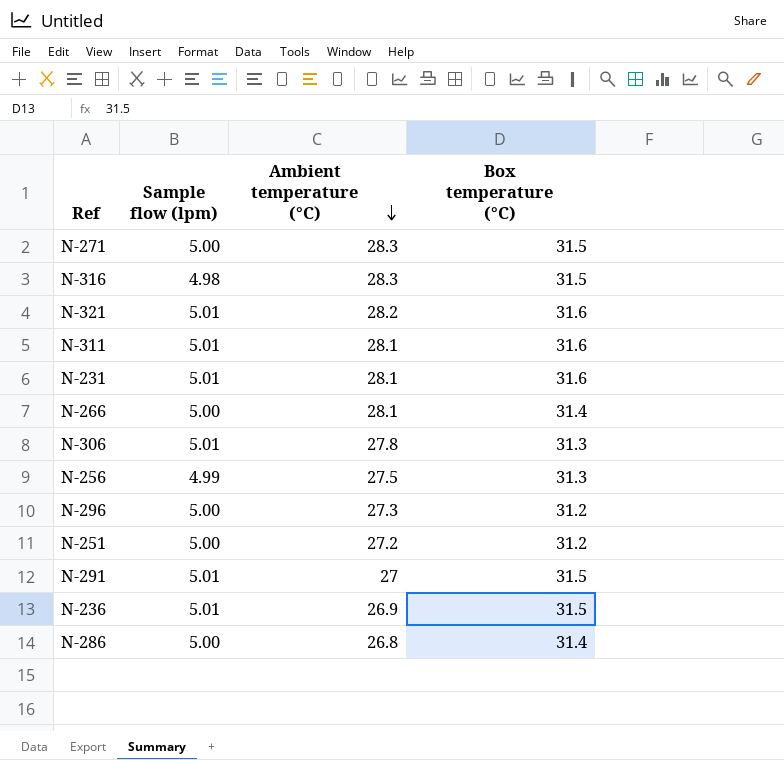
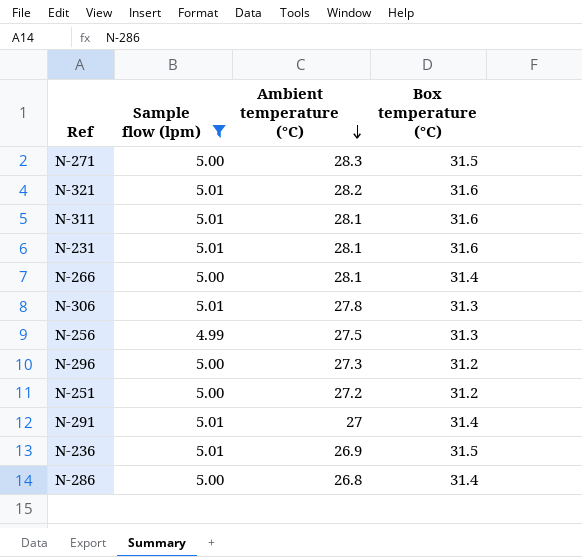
filter: none -> Sample flow (lpm) != 4.98
N-291 | Box temperature (°C): 31.5 -> 31.4

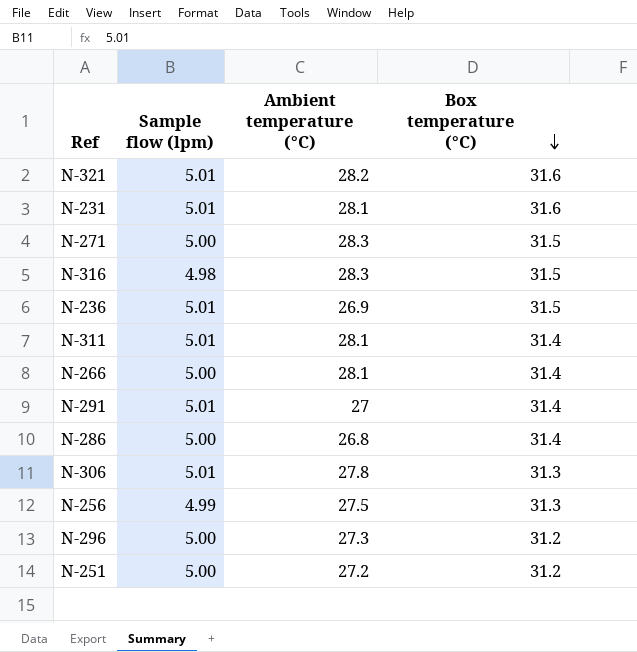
filter: Sample flow (lpm) != 4.98 -> none
row order: Ambient temperature (°C) descending -> Box temperature (°C) descending
N-311 | Box temperature (°C): 31.6 -> 31.4

